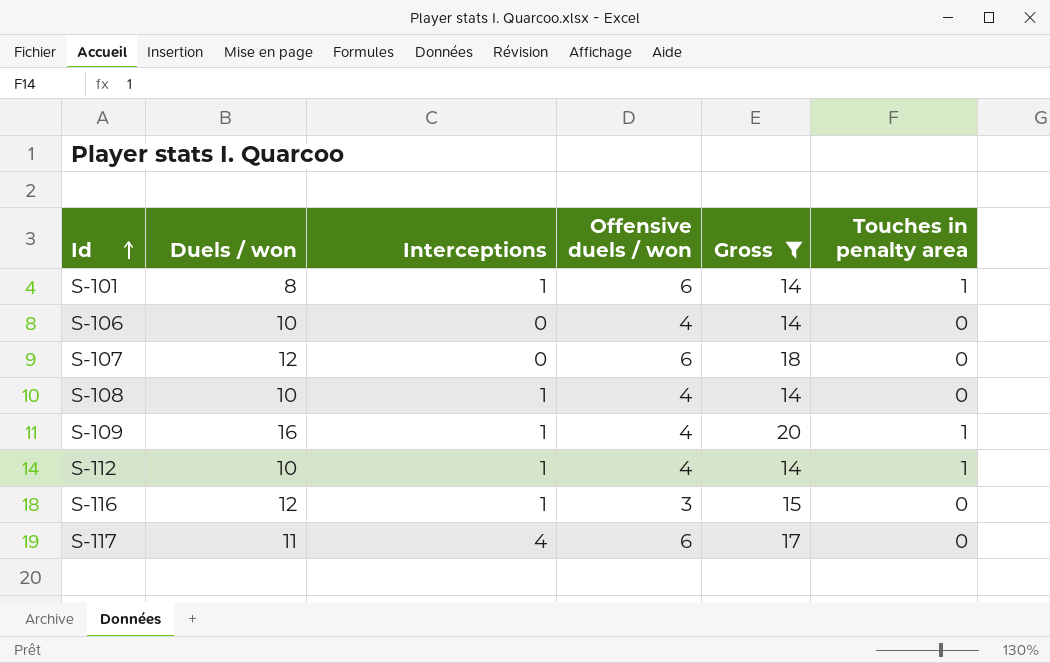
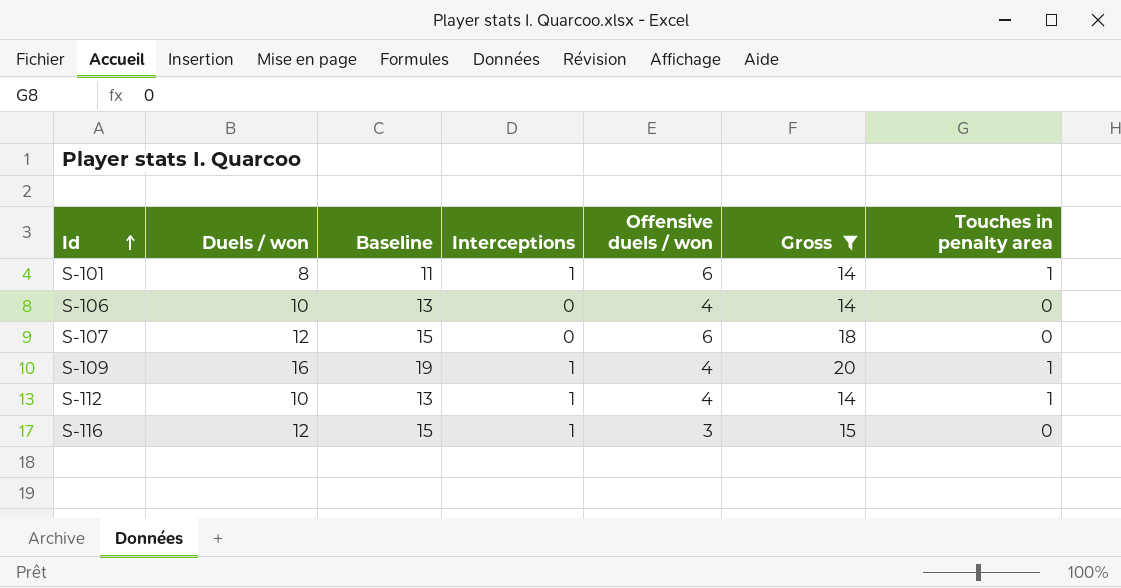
column Baseline | formula: none -> [Duels / won] + 3
row S-108: 10 | 1 | 4 | 14 | 0 -> none
row S-117: 11 | 4 | 6 | 17 | 0 -> none

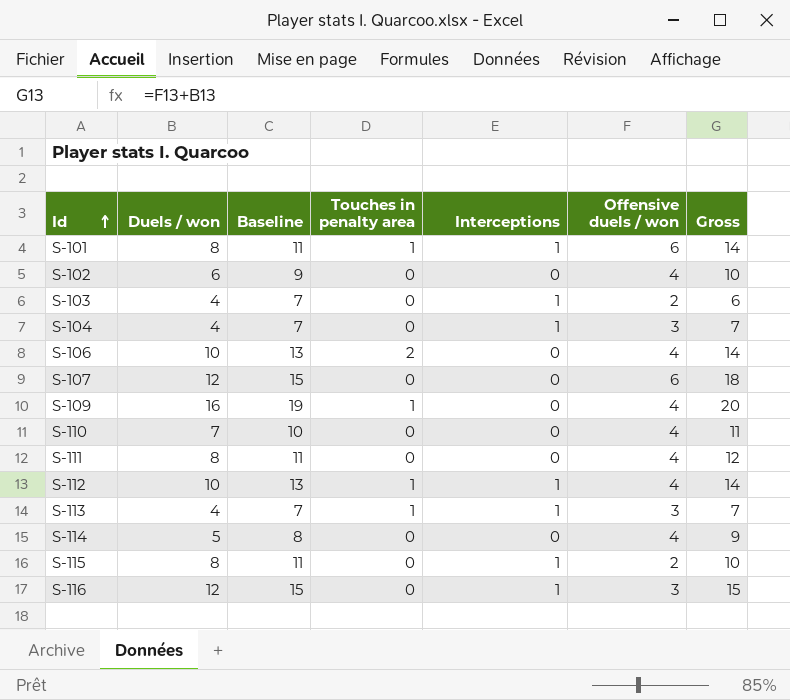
filter: Gross >= 14 -> none
column Touches in penalty area | position: 7 -> 4
S-106 | Touches in penalty area: 0 -> 2
S-109 | Interceptions: 1 -> 0

